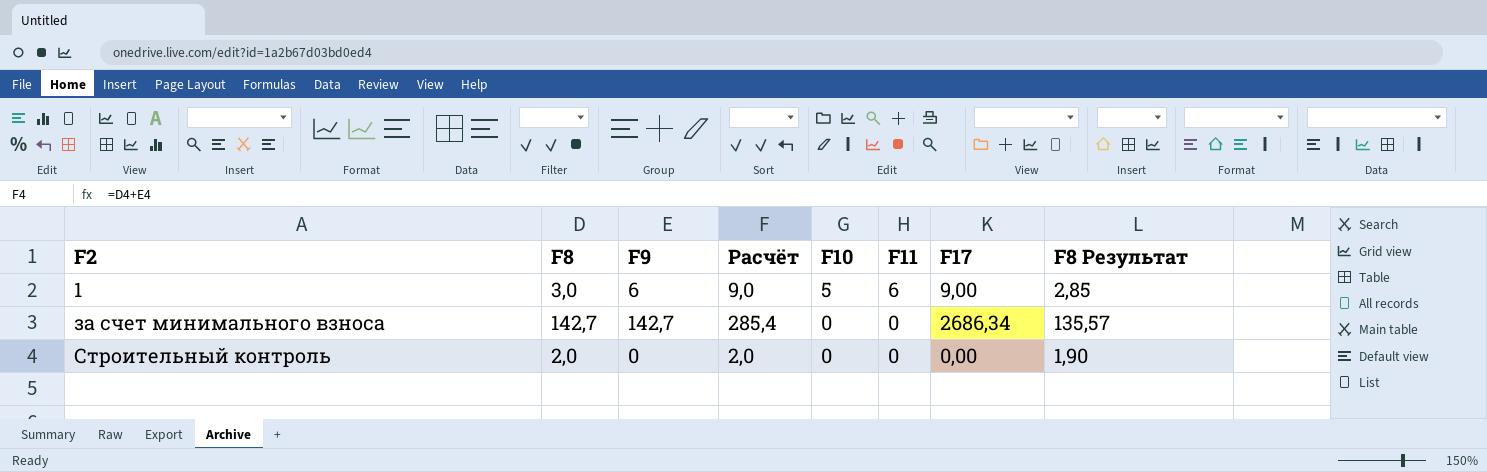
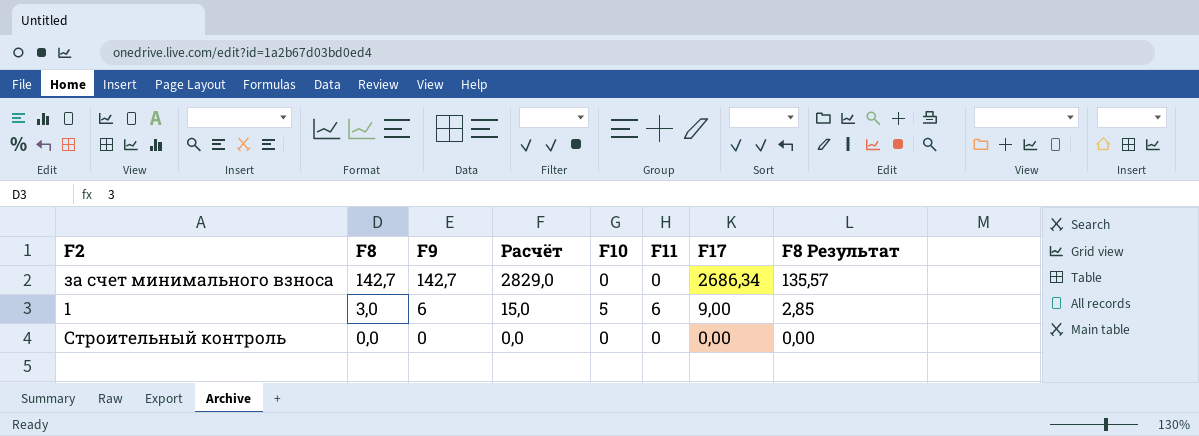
row order: F2 ascending -> F8 descending
column Расчёт | formula: [F8] + [F9] -> [F9] + [F17]
Строительный контроль | F8: 2,0 -> 0,0
Строительный контроль | F8 Результат: 1,90 -> 0,00

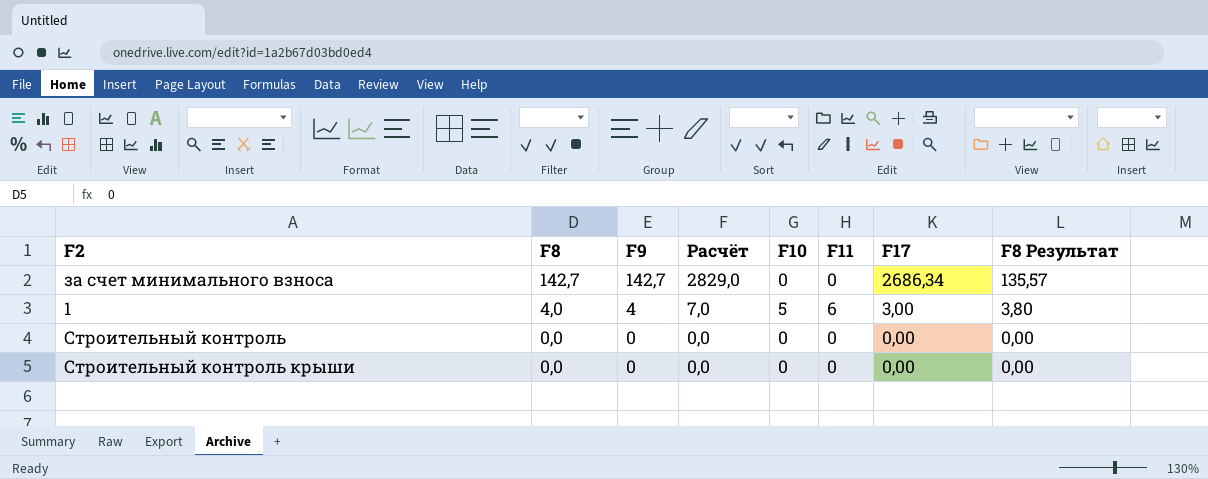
1 | F8: 3,0 -> 4,0
1 | F9: 6 -> 4
1 | Расчёт: 15,0 -> 7,0
1 | F17: 9,00 -> 3,00
1 | F8 Результат: 2,85 -> 3,80
row Строительный контроль крыши: none -> 0,0 | 0 | 0,0 | 0 | 0 | 0,00 | 0,00

